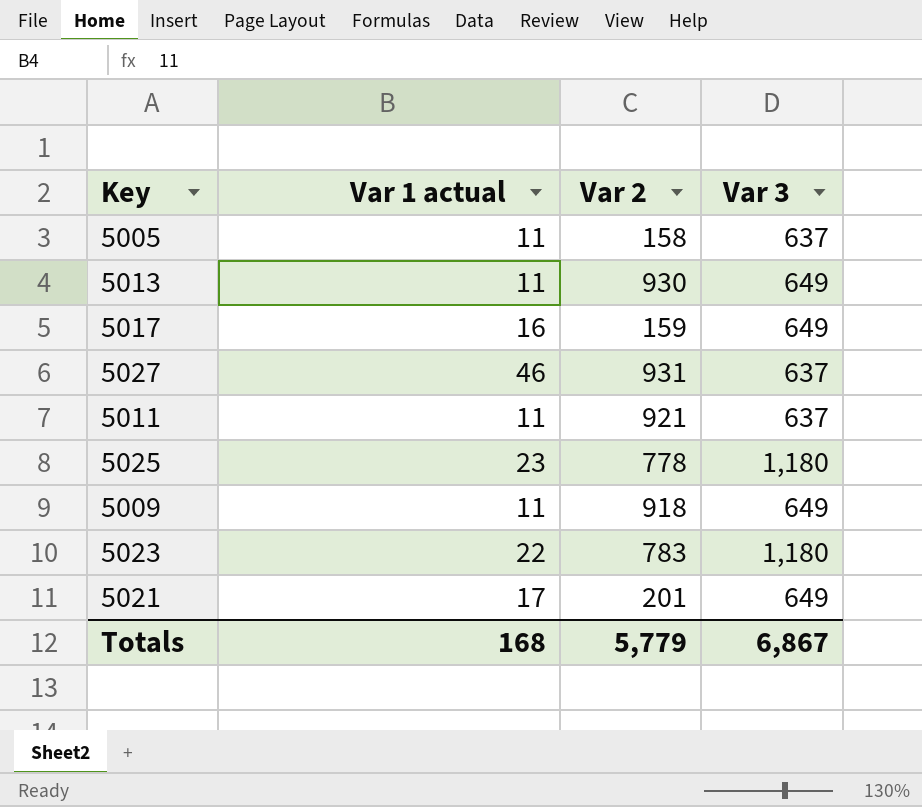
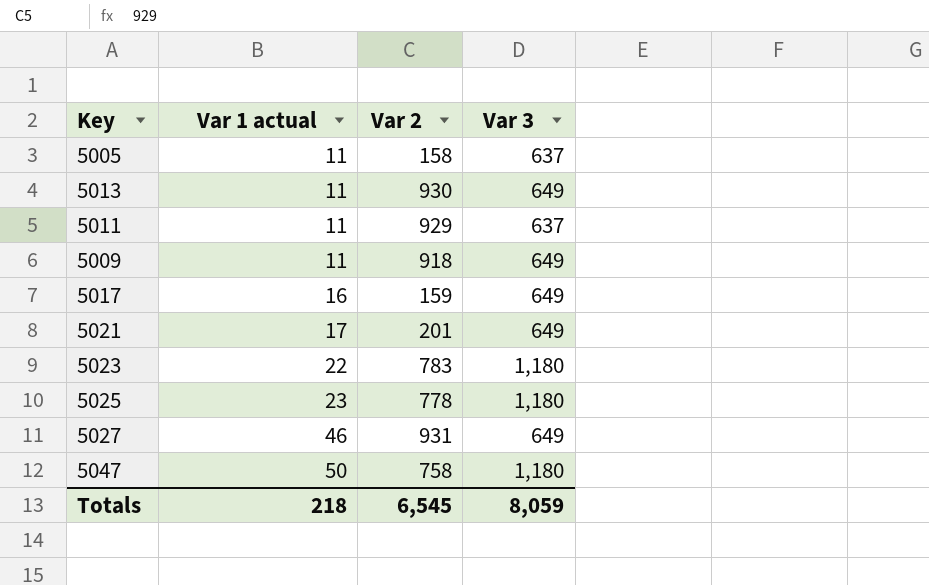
row order: none -> Var 1 actual ascending
5011 | Var 2: 921 -> 929
5027 | Var 3: 637 -> 649
row 5047: none -> 50 | 758 | 1,180
Totals | Var 1 actual: 168 -> 218
Totals | Var 2: 5,779 -> 6,545
Totals | Var 3: 6,867 -> 8,059

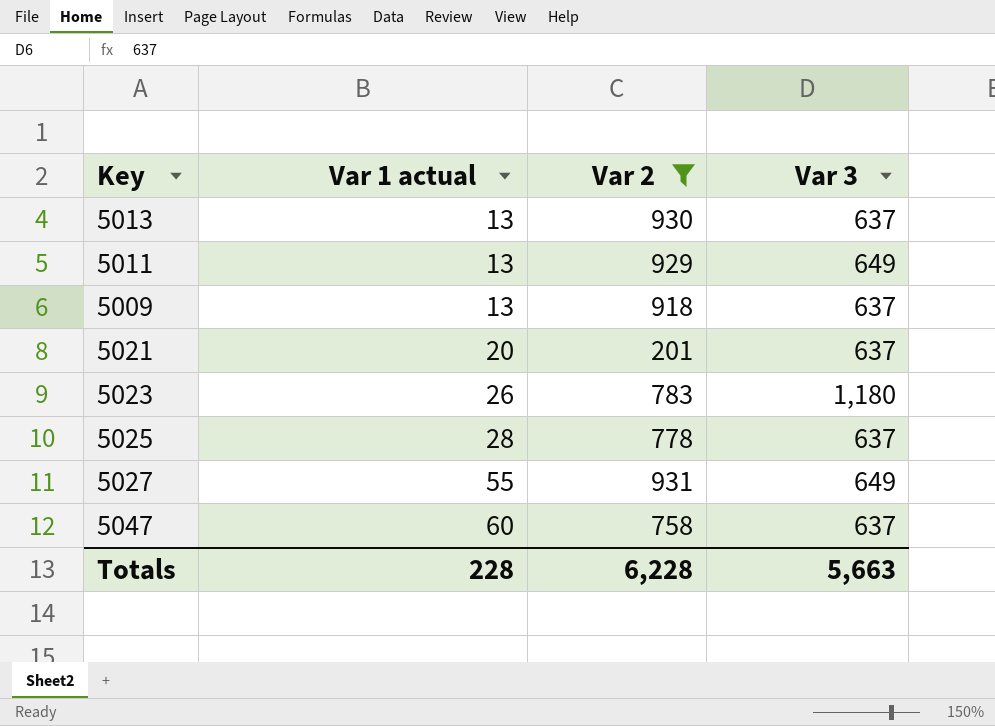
filter: none -> Var 2 >= 201
5013 | Var 1 actual: 11 -> 13
5013 | Var 3: 649 -> 637
5011 | Var 1 actual: 11 -> 13
5011 | Var 3: 637 -> 649
5009 | Var 1 actual: 11 -> 13
5009 | Var 3: 649 -> 637
5021 | Var 1 actual: 17 -> 20
5021 | Var 3: 649 -> 637
5023 | Var 1 actual: 22 -> 26
5025 | Var 1 actual: 23 -> 28
5025 | Var 3: 1,180 -> 637
5027 | Var 1 actual: 46 -> 55
5047 | Var 1 actual: 50 -> 60
5047 | Var 3: 1,180 -> 637
Totals | Var 1 actual: 218 -> 228
Totals | Var 2: 6,545 -> 6,228
Totals | Var 3: 8,059 -> 5,663

